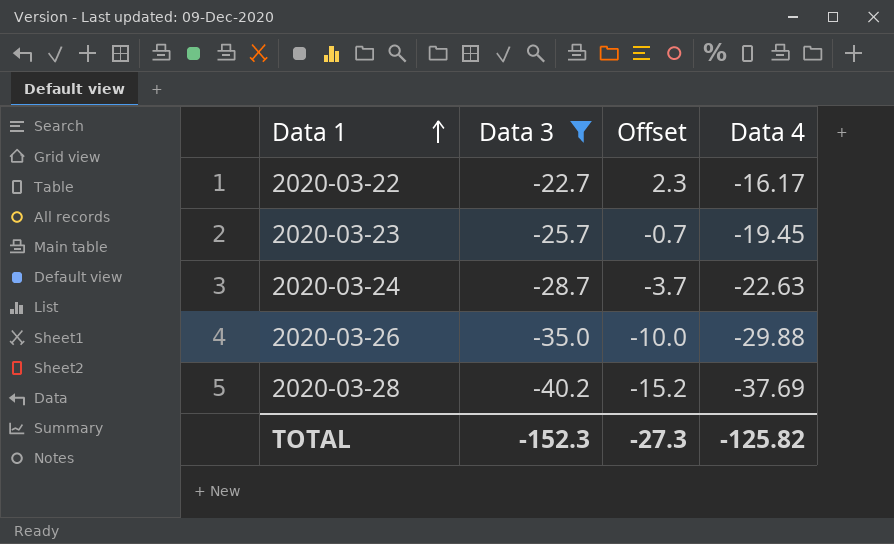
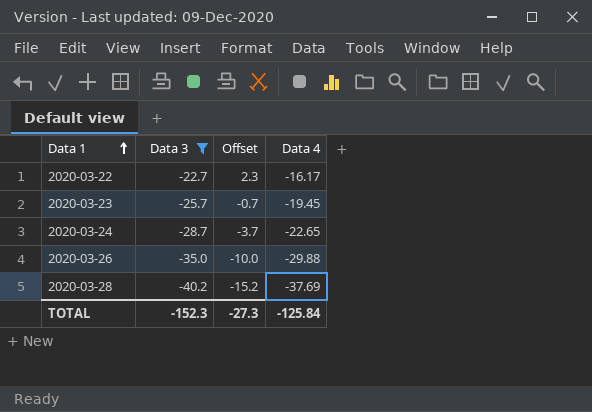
2020-03-24 | Data 4: -22.63 -> -22.65
TOTAL | Data 4: -125.82 -> -125.84

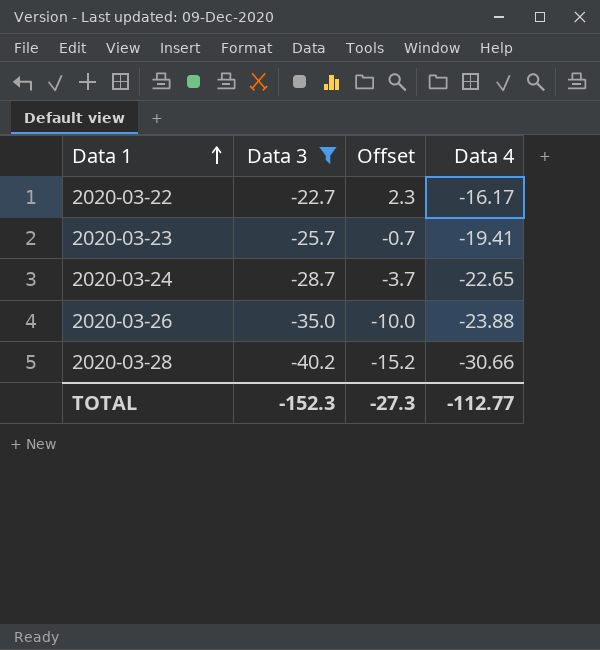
2020-03-23 | Data 4: -19.45 -> -19.41
2020-03-26 | Data 4: -29.88 -> -23.88
2020-03-28 | Data 4: -37.69 -> -30.66
TOTAL | Data 4: -125.84 -> -112.77

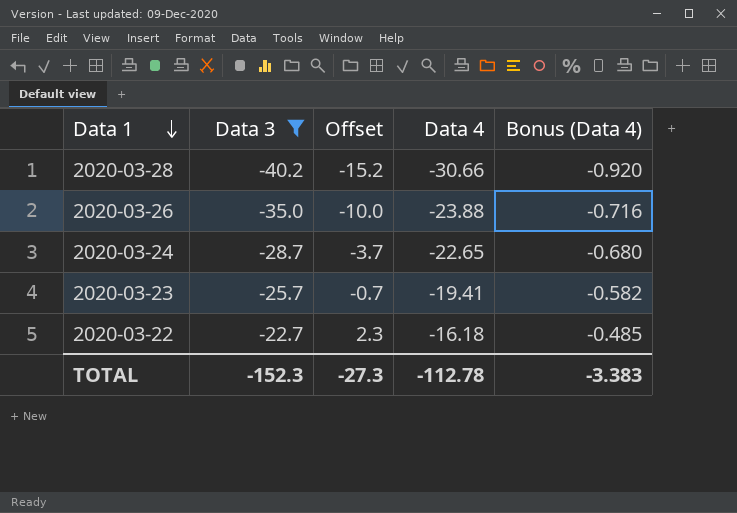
row order: Data 1 ascending -> Data 1 descending
column Bonus (Data 4) | formula: none -> [Data 4] * 0.03
2020-03-22 | Data 4: -16.17 -> -16.18
TOTAL | Data 4: -112.77 -> -112.78

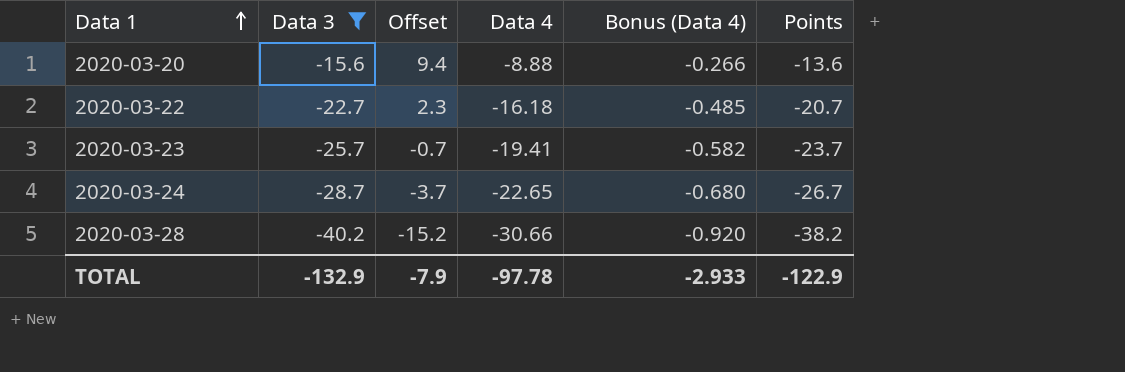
row order: Data 1 descending -> Data 1 ascending
column Points | formula: none -> [Data 3] + 2
row 2020-03-26: -35.0 | -10.0 | -23.88 | -0.716 -> none
row 2020-03-20: none -> -15.6 | 9.4 | -8.88 | -0.266 | -13.6
TOTAL | Data 3: -152.3 -> -132.9
TOTAL | Offset: -27.3 -> -7.9
TOTAL | Data 4: -112.78 -> -97.78
TOTAL | Bonus (Data 4): -3.383 -> -2.933

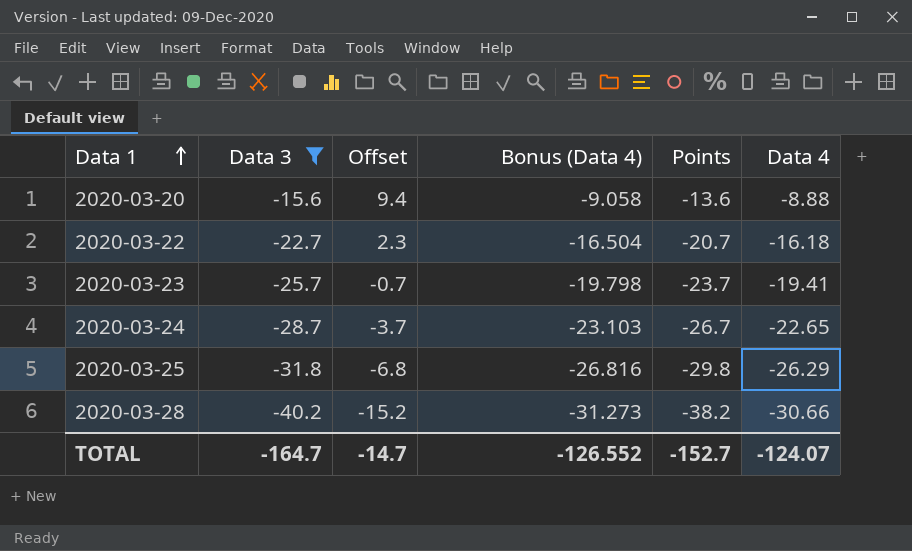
column Bonus (Data 4) | formula: [Data 4] * 0.03 -> [Data 4] * 1.02
column Data 4 | position: 4 -> 6
row 2020-03-25: none -> -31.8 | -6.8 | -26.816 | -29.8 | -26.29
TOTAL | Data 3: -132.9 -> -164.7
TOTAL | Offset: -7.9 -> -14.7
TOTAL | Bonus (Data 4): -2.933 -> -126.552
TOTAL | Points: -122.9 -> -152.7
TOTAL | Data 4: -97.78 -> -124.07

